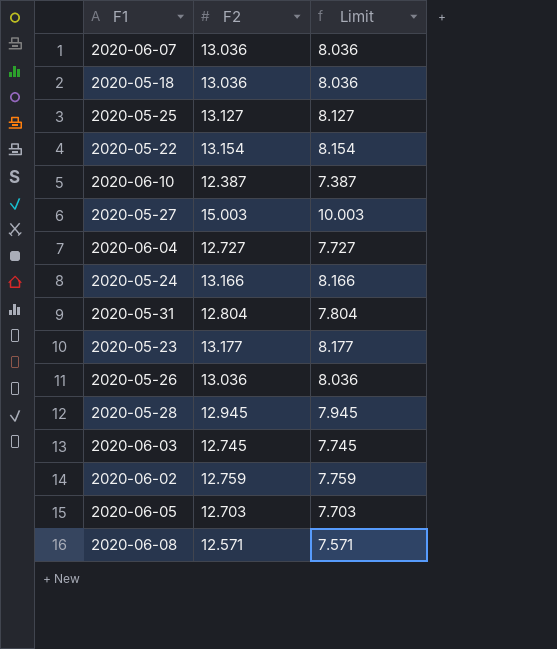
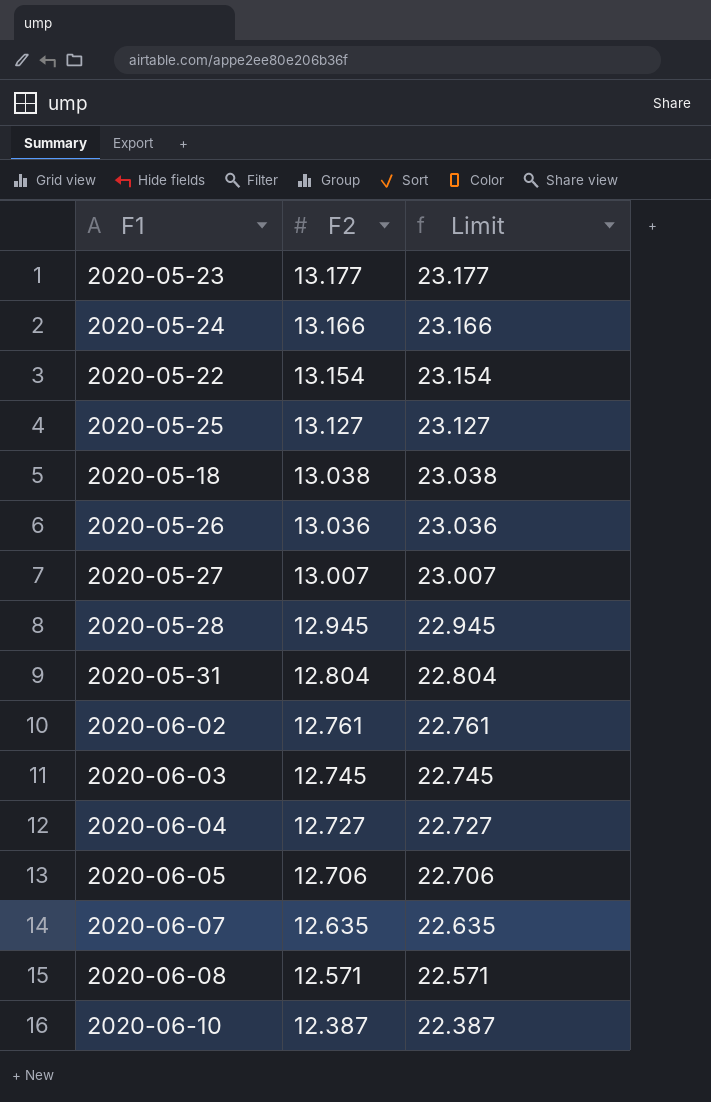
row order: none -> F2 descending
column Limit | formula: [F2] - 5 -> [F2] + 10
2020-05-18 | F2: 13.036 -> 13.038
2020-05-27 | F2: 15.003 -> 13.007
2020-06-02 | F2: 12.759 -> 12.761
2020-06-05 | F2: 12.703 -> 12.706
2020-06-07 | F2: 13.036 -> 12.635

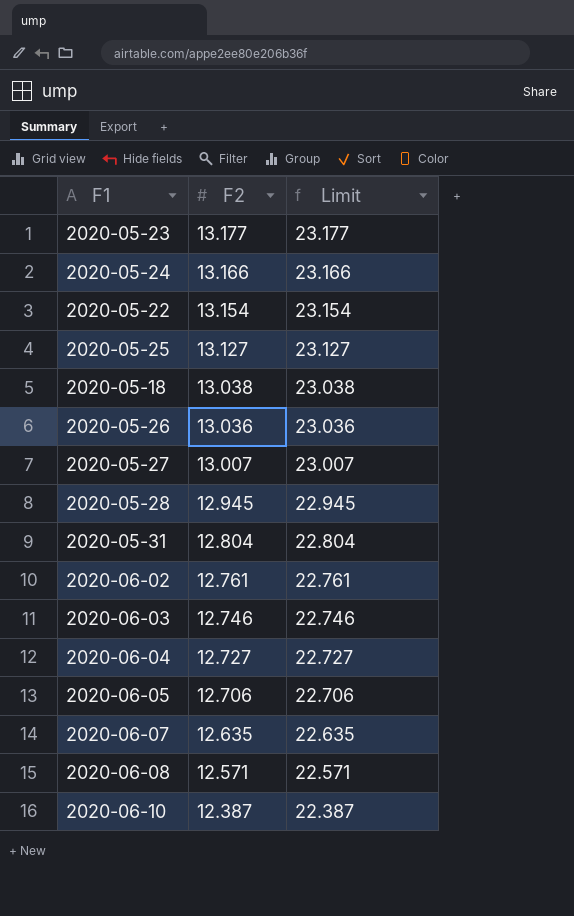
2020-06-03 | F2: 12.745 -> 12.746
2020-06-03 | Limit: 22.745 -> 22.746

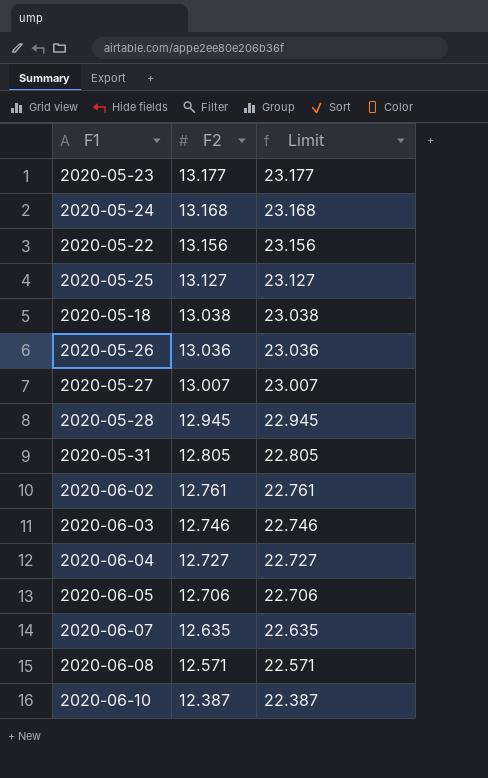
2020-05-24 | F2: 13.166 -> 13.168
2020-05-24 | Limit: 23.166 -> 23.168
2020-05-22 | F2: 13.154 -> 13.156
2020-05-22 | Limit: 23.154 -> 23.156
2020-05-31 | F2: 12.804 -> 12.805
2020-05-31 | Limit: 22.804 -> 22.805

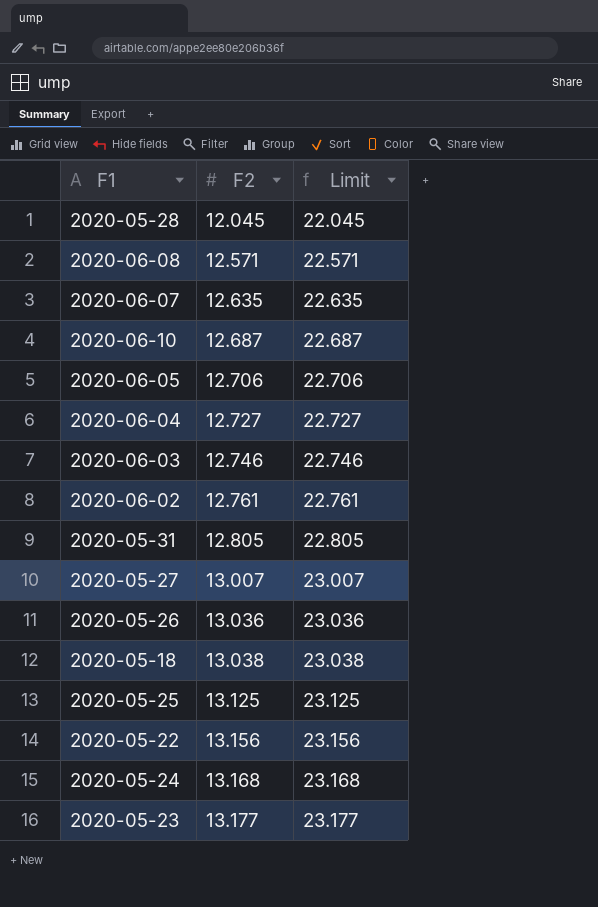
row order: F2 descending -> F2 ascending
2020-05-28 | F2: 12.945 -> 12.045
2020-05-28 | Limit: 22.945 -> 22.045
2020-06-10 | F2: 12.387 -> 12.687
2020-06-10 | Limit: 22.387 -> 22.687
2020-05-25 | F2: 13.127 -> 13.125
2020-05-25 | Limit: 23.127 -> 23.125

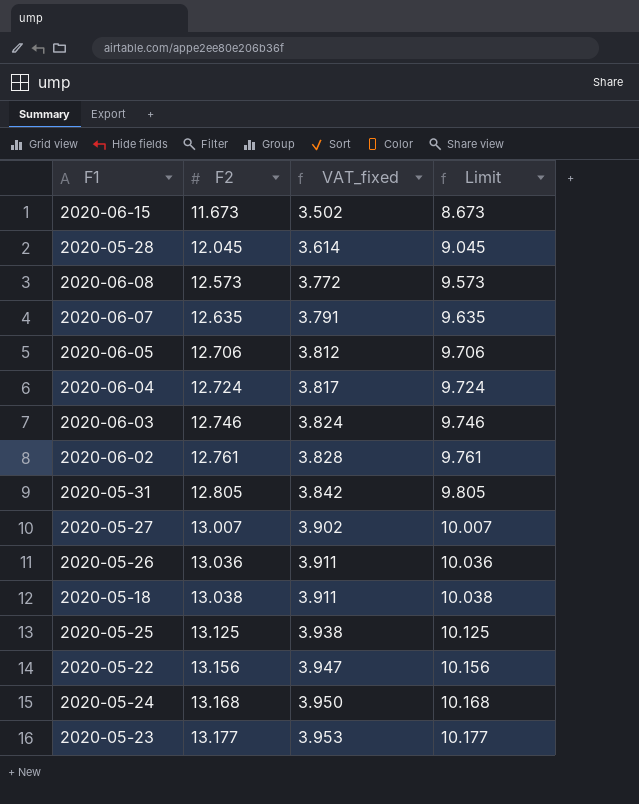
column VAT_fixed | formula: none -> [F2] * 0.3
column Limit | formula: [F2] + 10 -> [F2] - 3
row 2020-06-10: 12.687 | 22.687 -> none
row 2020-06-15: none -> 11.673 | 3.502 | 8.673
2020-06-08 | F2: 12.571 -> 12.573
2020-06-04 | F2: 12.727 -> 12.724

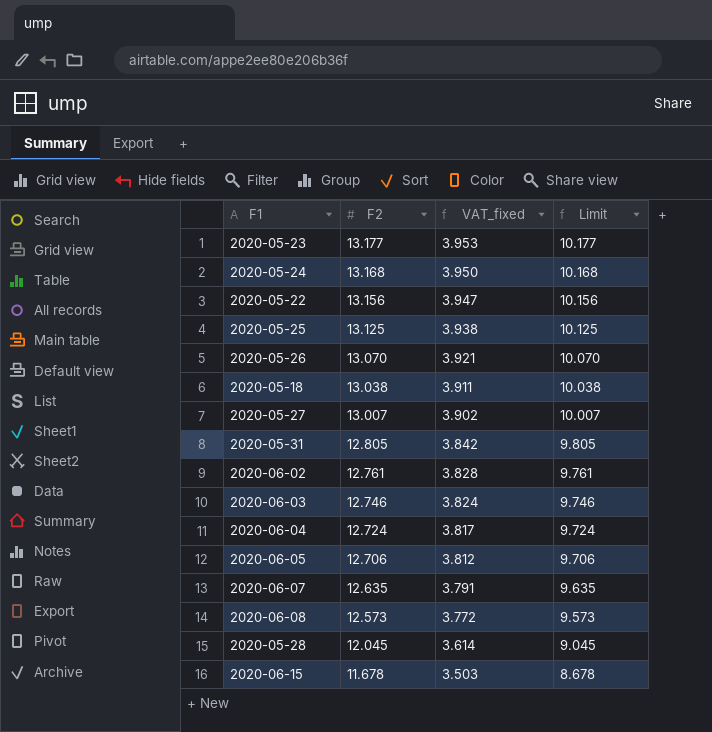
row order: F2 ascending -> F2 descending
2020-05-26 | F2: 13.036 -> 13.070
2020-05-26 | VAT_fixed: 3.911 -> 3.921
2020-05-26 | Limit: 10.036 -> 10.070
2020-06-15 | F2: 11.673 -> 11.678
2020-06-15 | VAT_fixed: 3.502 -> 3.503
2020-06-15 | Limit: 8.673 -> 8.678

